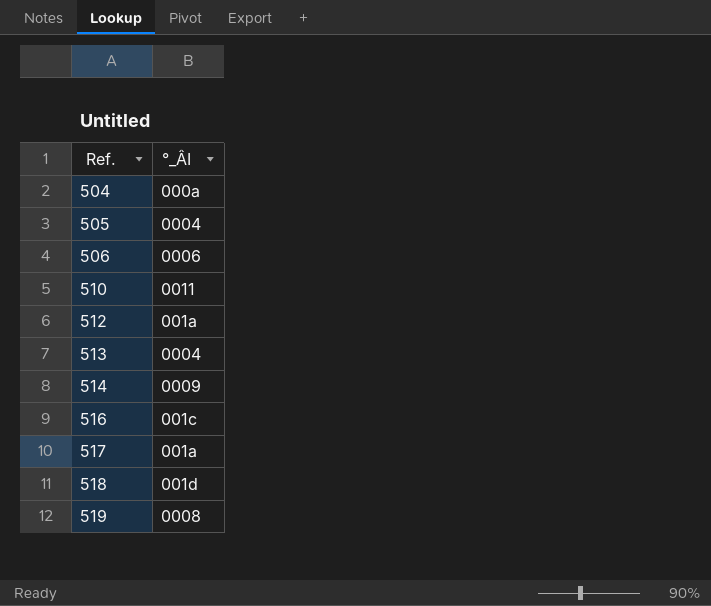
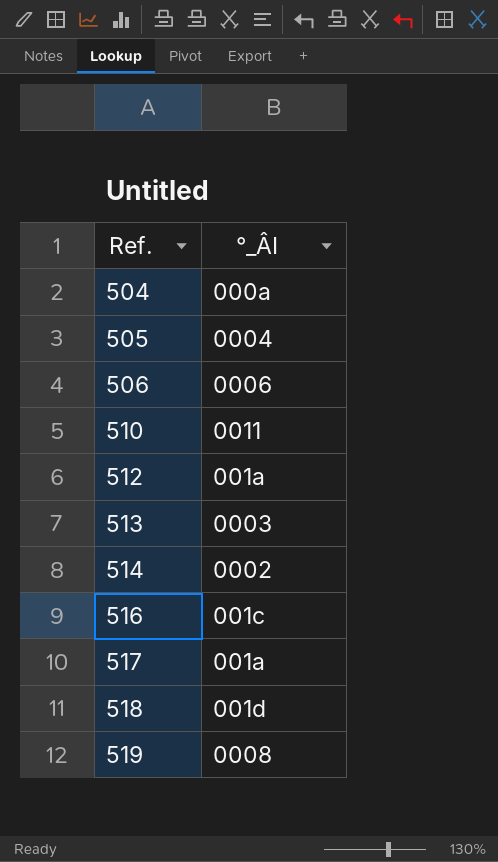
513 | °_ÂI: 0004 -> 0003
514 | °_ÂI: 0009 -> 0002

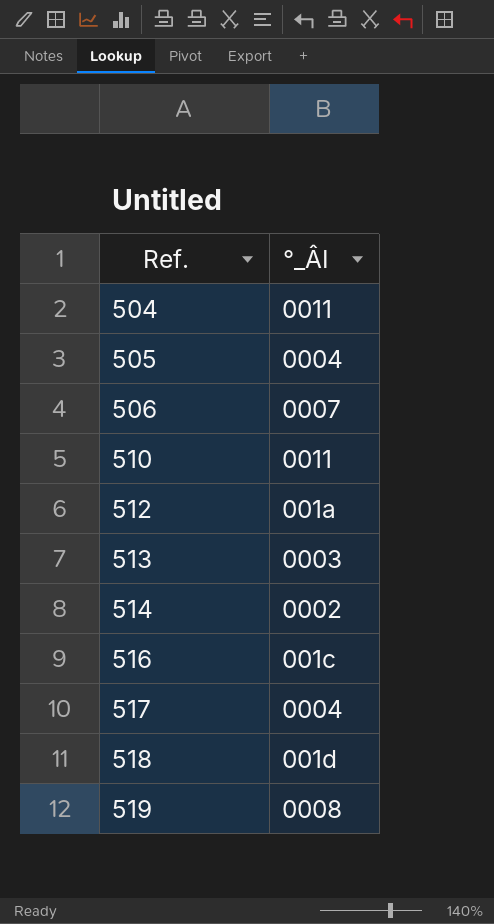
504 | °_ÂI: 000a -> 0011
506 | °_ÂI: 0006 -> 0007
517 | °_ÂI: 001a -> 0004

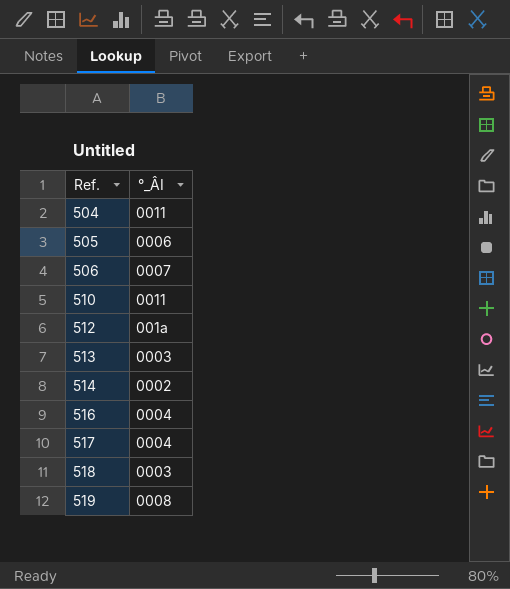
505 | °_ÂI: 0004 -> 0006
516 | °_ÂI: 001c -> 0004
518 | °_ÂI: 001d -> 0003

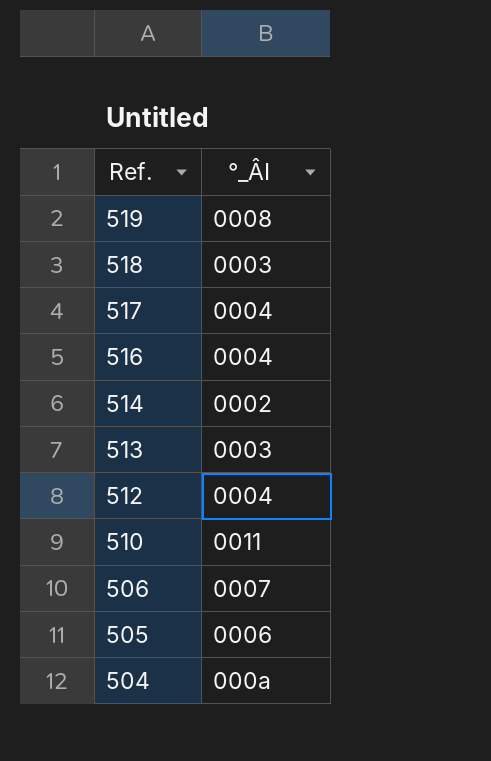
row order: Ref. ascending -> Ref. descending
512 | °_ÂI: 001a -> 0004
504 | °_ÂI: 0011 -> 000a

